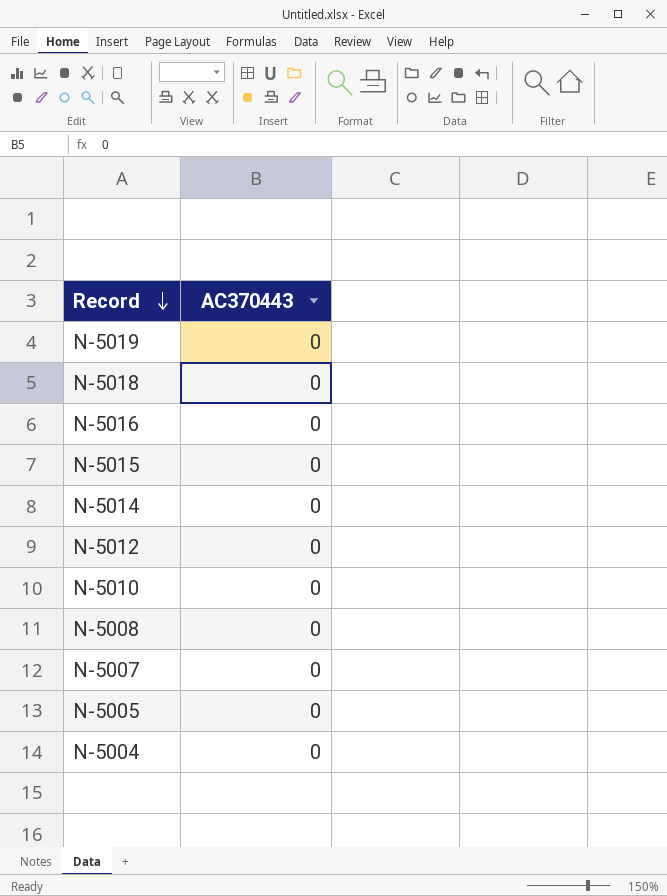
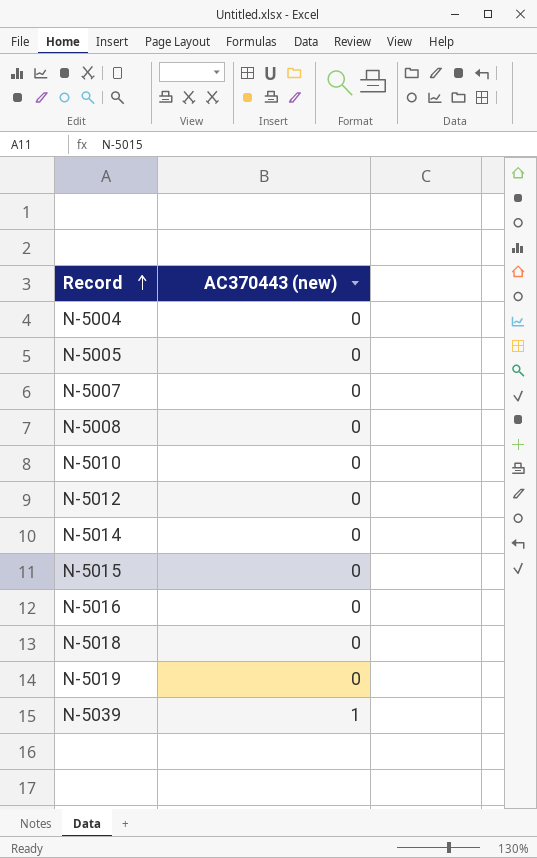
row order: Record descending -> Record ascending
column name: AC370443 -> AC370443 (new)
row N-5039: none -> 1

